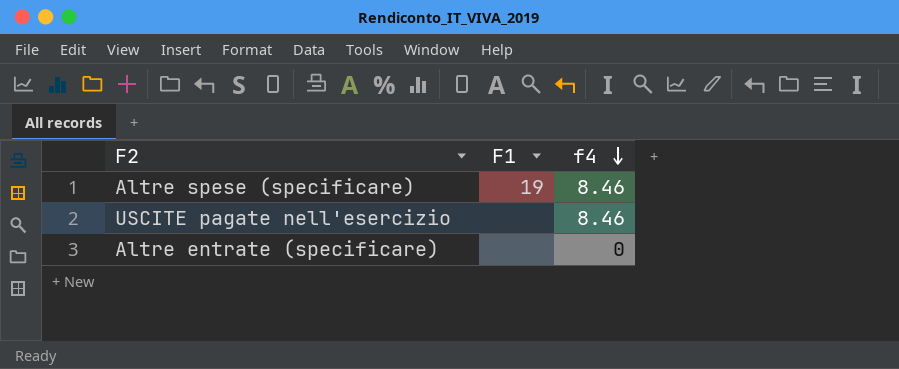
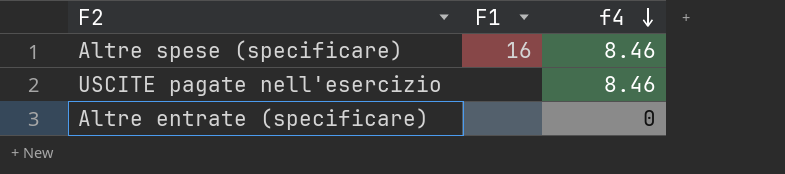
Altre spese (specificare) | F1: 19 -> 16

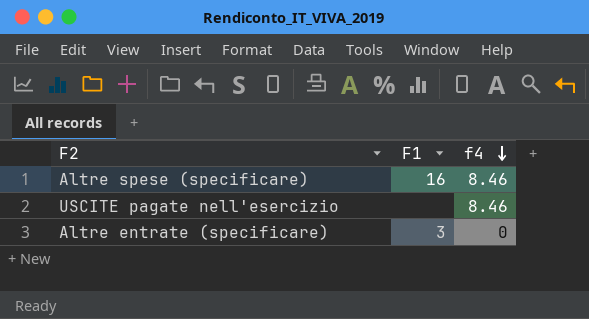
Altre entrate (specificare) | F1: none -> 3

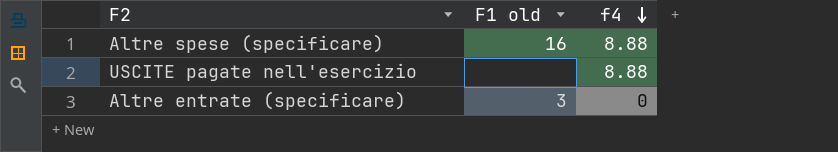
column name: F1 -> F1 old
Altre spese (specificare) | f4: 8.46 -> 8.88
USCITE pagate nell'esercizio | f4: 8.46 -> 8.88

